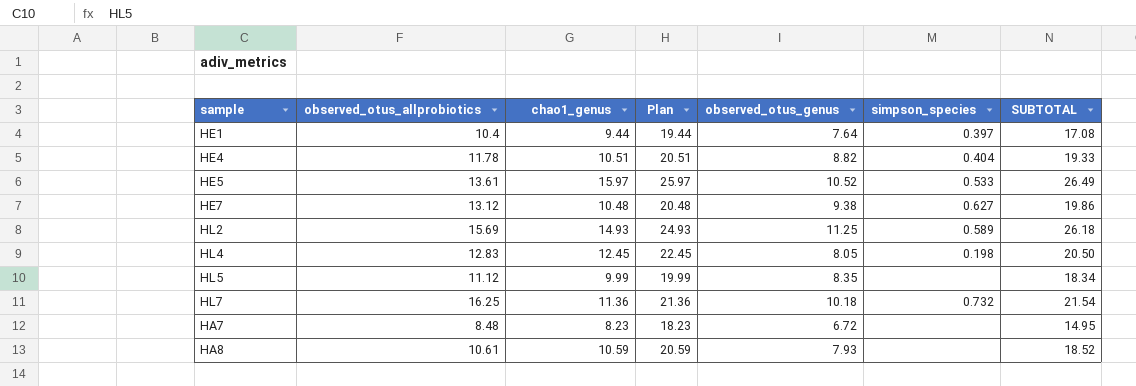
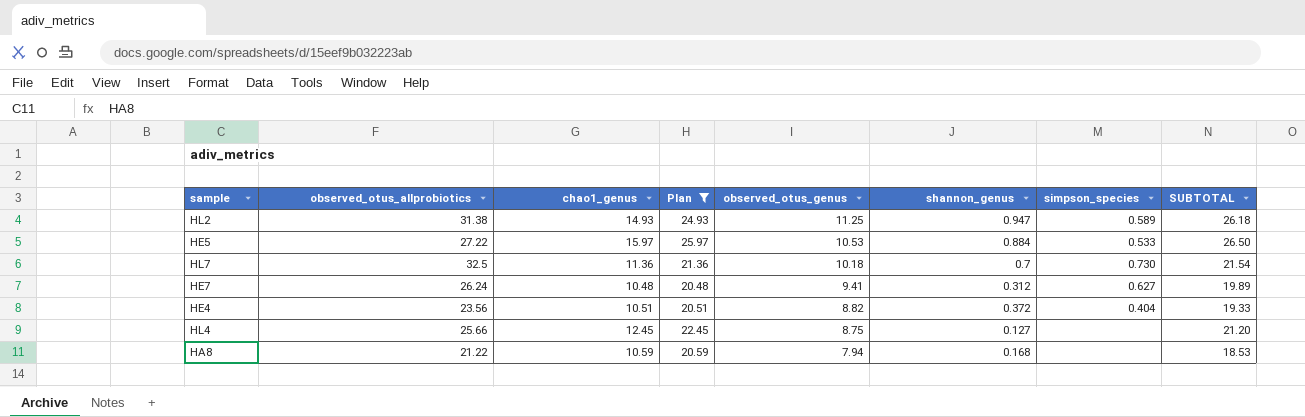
filter: none -> Plan >= 20.48
row order: none -> observed_otus_genus descending
column shannon_genus | position: none -> 6
HL2 | observed_otus_allprobiotics: 15.69 -> 31.38
HE5 | observed_otus_allprobiotics: 13.61 -> 27.22
HE5 | observed_otus_genus: 10.52 -> 10.53
HE5 | SUBTOTAL: 26.49 -> 26.50
HL7 | observed_otus_allprobiotics: 16.25 -> 32.5
HL7 | simpson_species: 0.732 -> 0.730
HE7 | observed_otus_allprobiotics: 13.12 -> 26.24
HE7 | observed_otus_genus: 9.38 -> 9.41
HE7 | SUBTOTAL: 19.86 -> 19.89
HE4 | observed_otus_allprobiotics: 11.78 -> 23.56
HL4 | observed_otus_allprobiotics: 12.83 -> 25.66
HL4 | observed_otus_genus: 8.05 -> 8.75
HL4 | simpson_species: 0.198 -> none
HL4 | SUBTOTAL: 20.50 -> 21.20
HA8 | observed_otus_allprobiotics: 10.61 -> 21.22
HA8 | observed_otus_genus: 7.93 -> 7.94
HA8 | SUBTOTAL: 18.52 -> 18.53

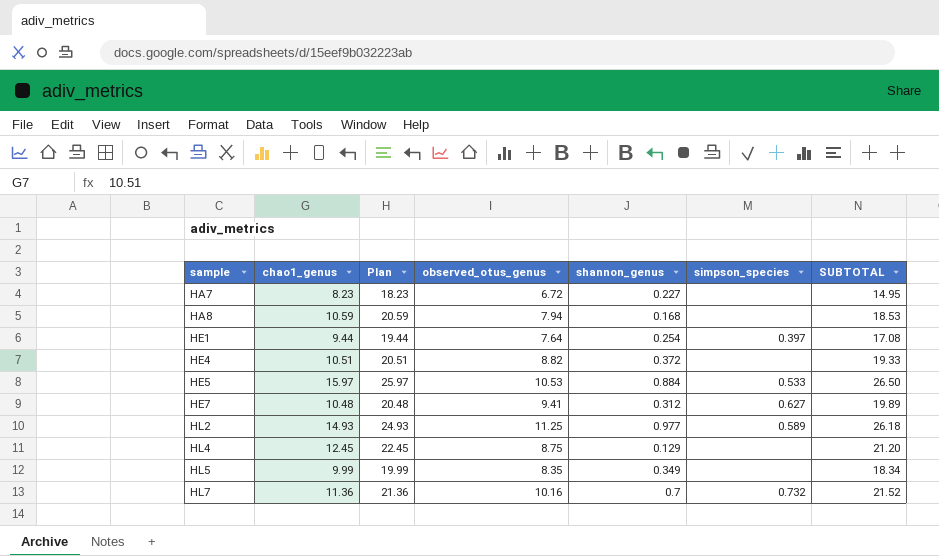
filter: Plan >= 20.48 -> none
row order: observed_otus_genus descending -> sample ascending
column observed_otus_allprobiotics | position: 2 -> none
HE4 | simpson_species: 0.404 -> none
HL2 | shannon_genus: 0.947 -> 0.977
HL4 | shannon_genus: 0.127 -> 0.129
HL7 | observed_otus_genus: 10.18 -> 10.16
HL7 | simpson_species: 0.730 -> 0.732
HL7 | SUBTOTAL: 21.54 -> 21.52

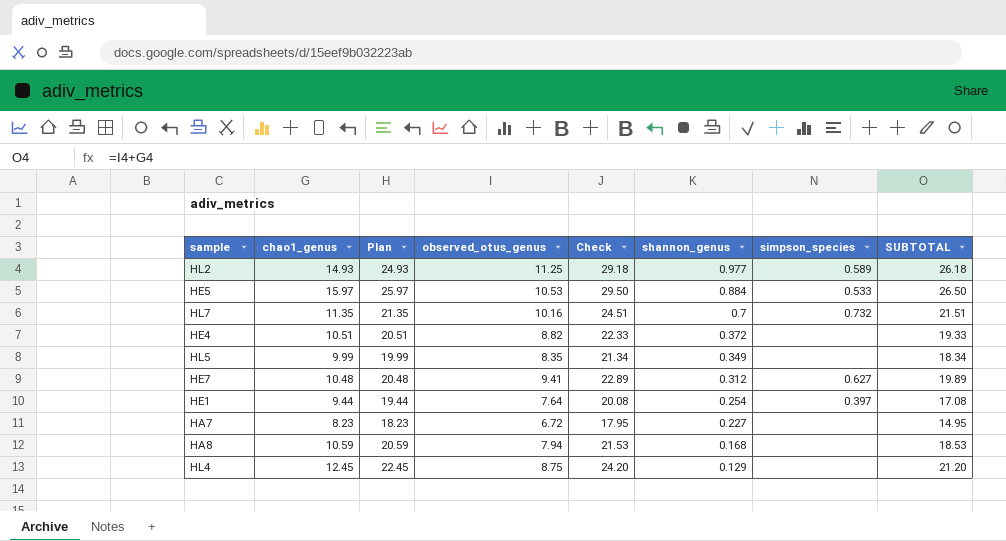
row order: sample ascending -> shannon_genus descending
column Check | formula: none -> [SUBTOTAL] + 3
HL7 | chao1_genus: 11.36 -> 11.35
HL7 | Plan: 21.36 -> 21.35
HL7 | SUBTOTAL: 21.52 -> 21.51

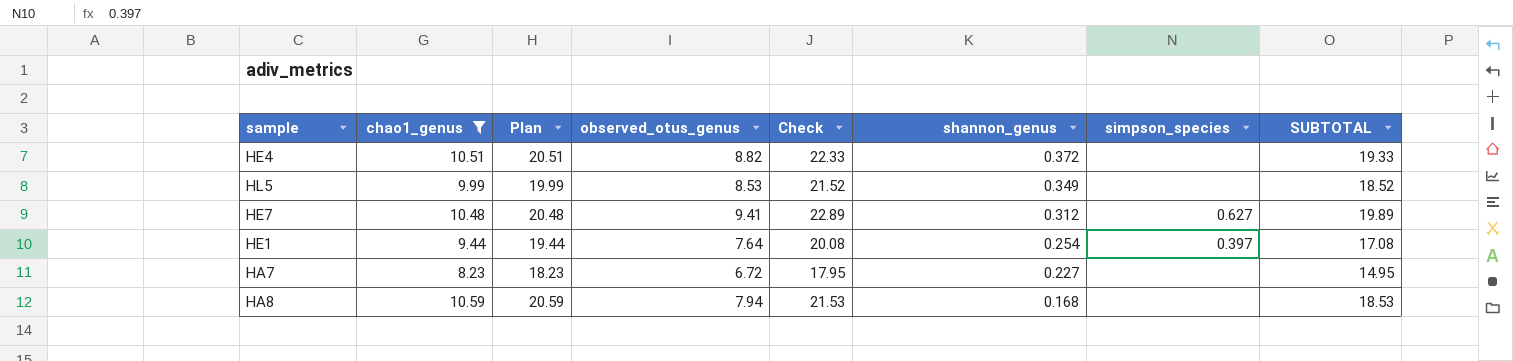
filter: none -> chao1_genus <= 10.59
HL5 | observed_otus_genus: 8.35 -> 8.53
HL5 | Check: 21.34 -> 21.52
HL5 | SUBTOTAL: 18.34 -> 18.52

